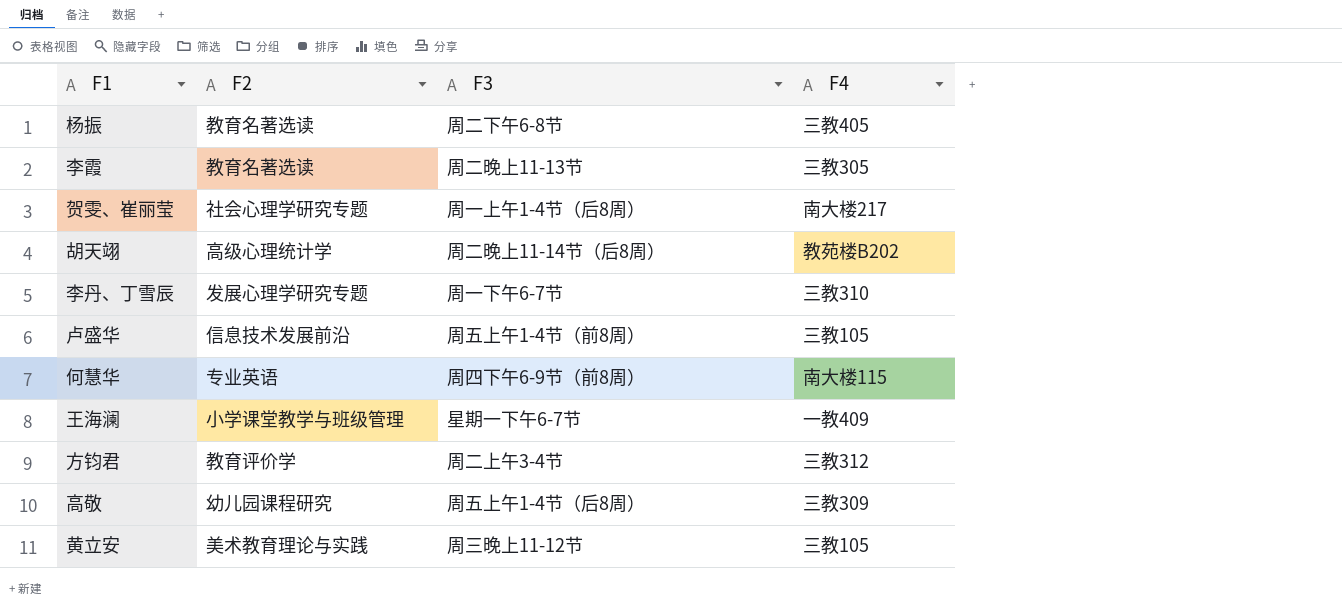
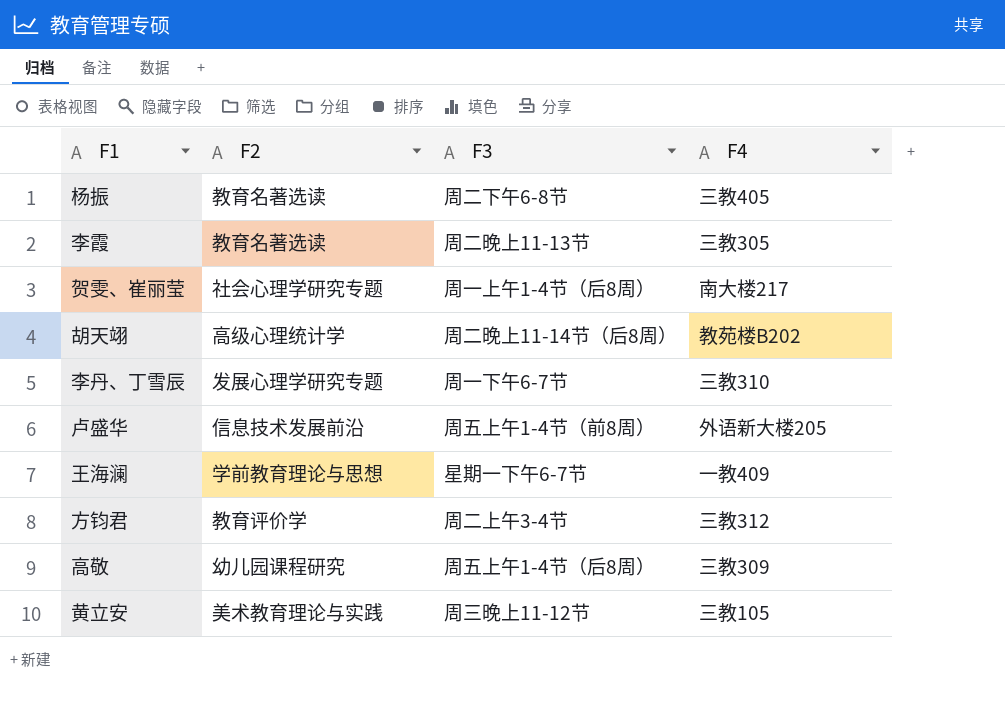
row 何慧华: 专业英语 | 周四下午6-9节（前8周） | 南大楼115 -> none
卢盛华 | F4: 三教105 -> 外语新大楼205
王海澜 | F2: 小学课堂教学与班级管理 -> 学前教育理论与思想

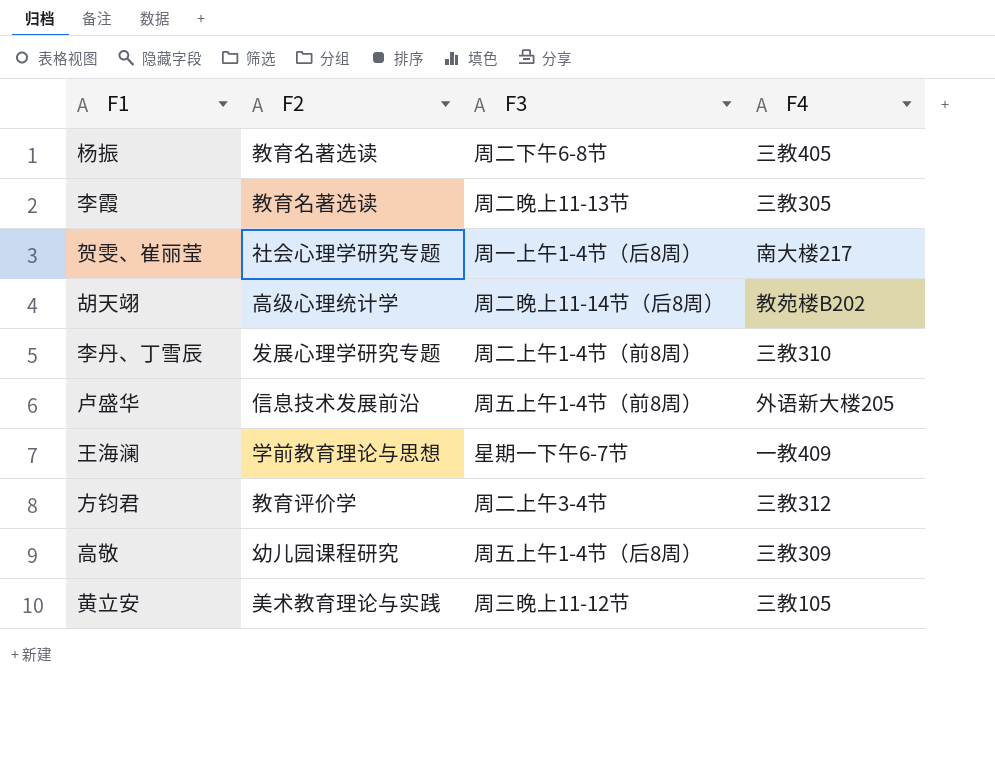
李丹、丁雪辰 | F3: 周一下午6-7节 -> 周二上午1-4节（前8周）

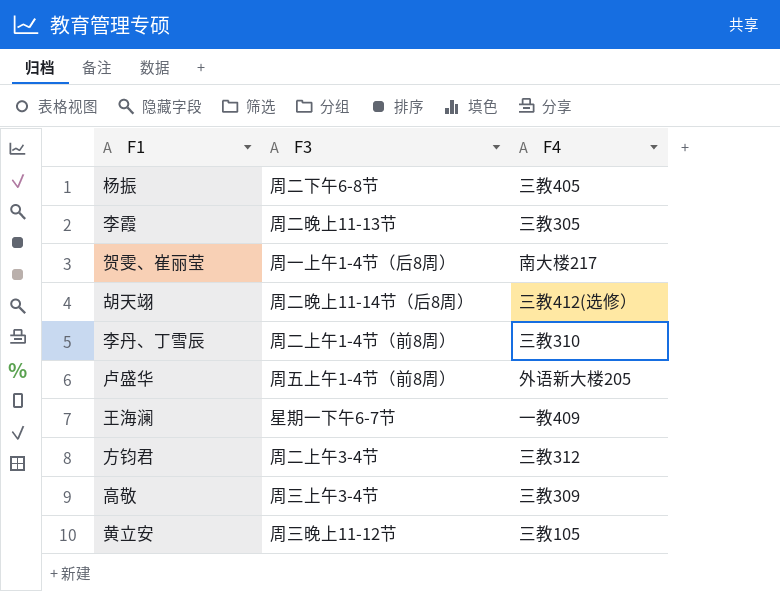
column F2 | position: 2 -> none
胡天翊 | F4: 教苑楼B202 -> 三教412(选修）
高敬 | F3: 周五上午1-4节（后8周） -> 周三上午3-4节

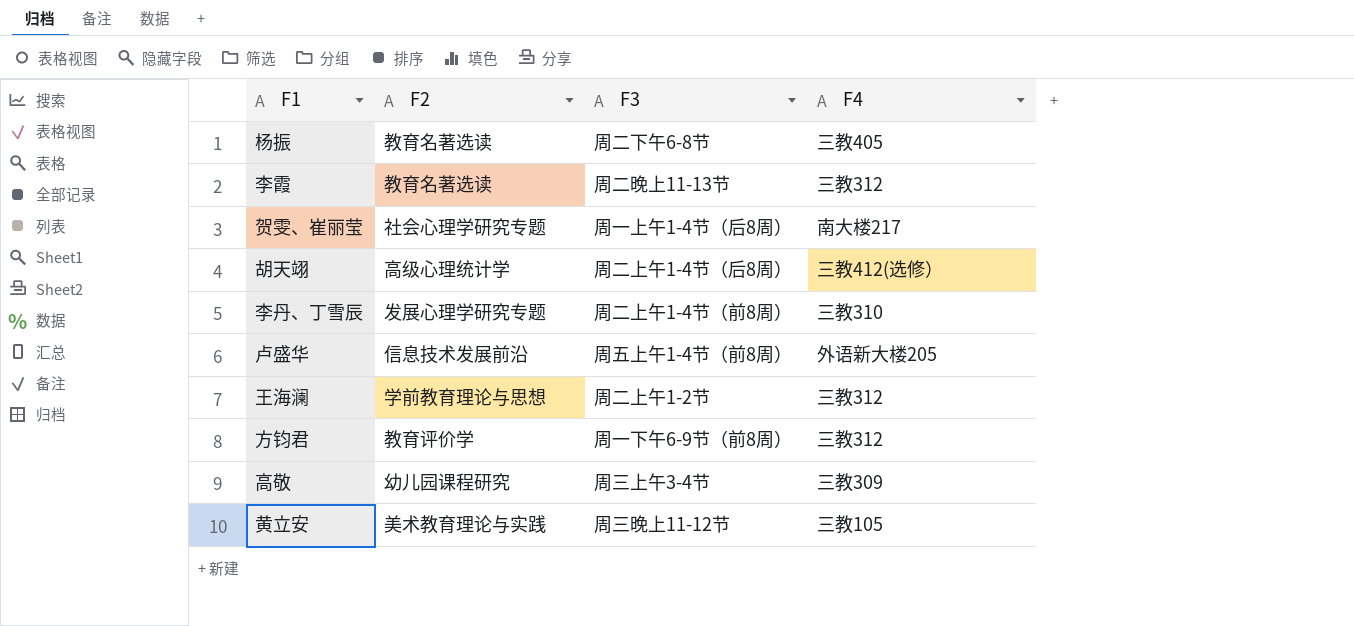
column F2 | position: none -> 2
李霞 | F4: 三教305 -> 三教312
胡天翊 | F3: 周二晚上11-14节（后8周） -> 周二上午1-4节（后8周）
王海澜 | F3: 星期一下午6-7节 -> 周二上午1-2节
王海澜 | F4: 一教409 -> 三教312
方钧君 | F3: 周二上午3-4节 -> 周一下午6-9节（前8周）

